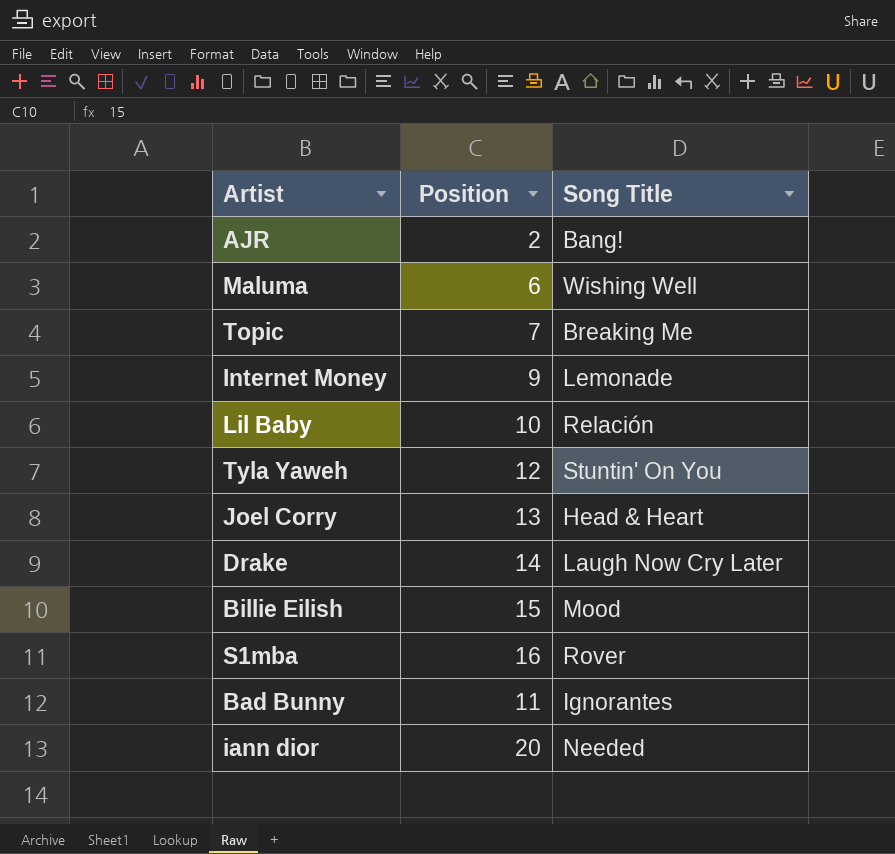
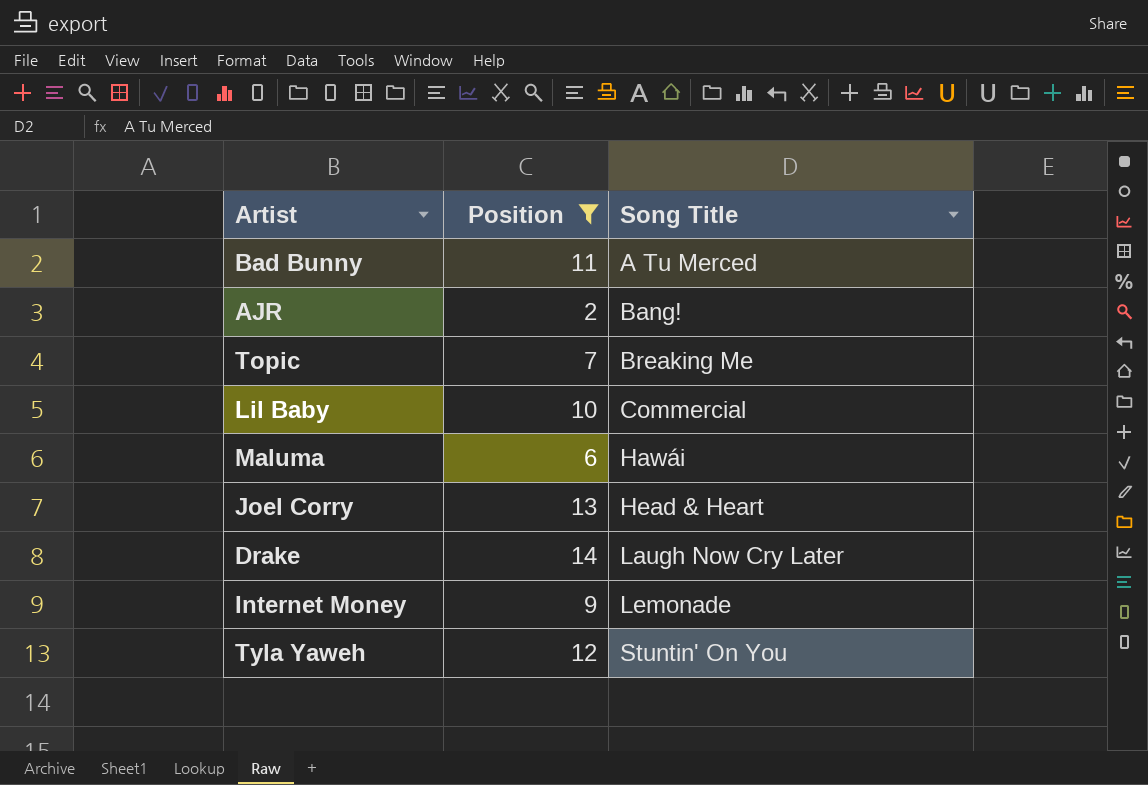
filter: none -> Position <= 14
row order: none -> Song Title ascending
Bad Bunny | Song Title: Ignorantes -> A Tu Merced
Lil Baby | Song Title: Relación -> Commercial
Maluma | Song Title: Wishing Well -> Hawái

